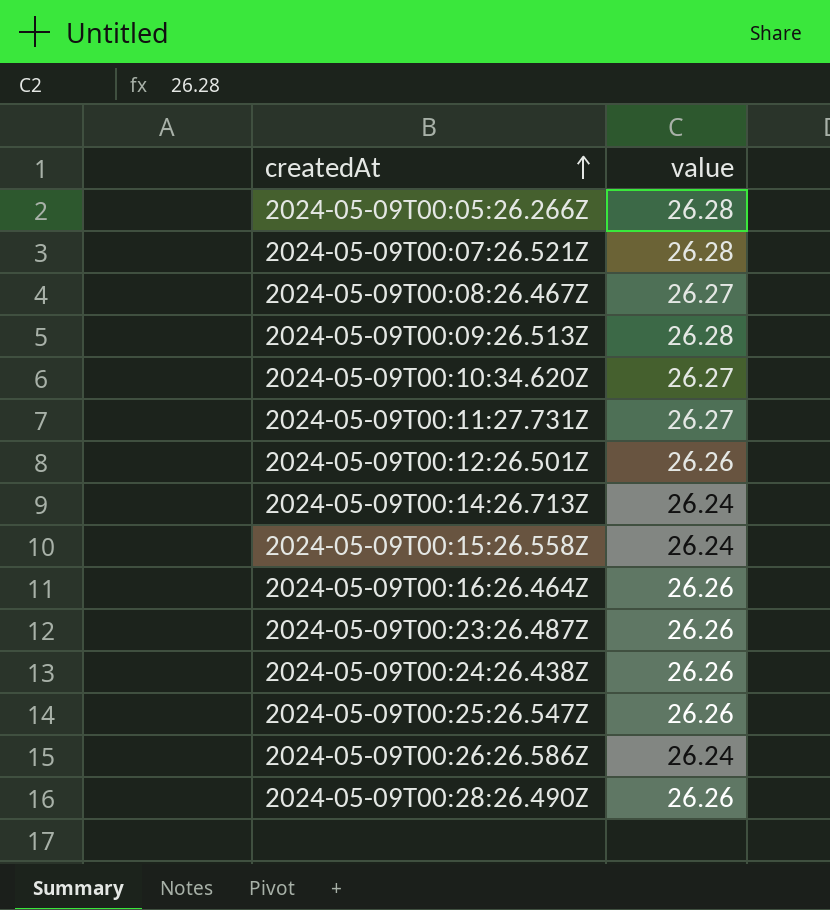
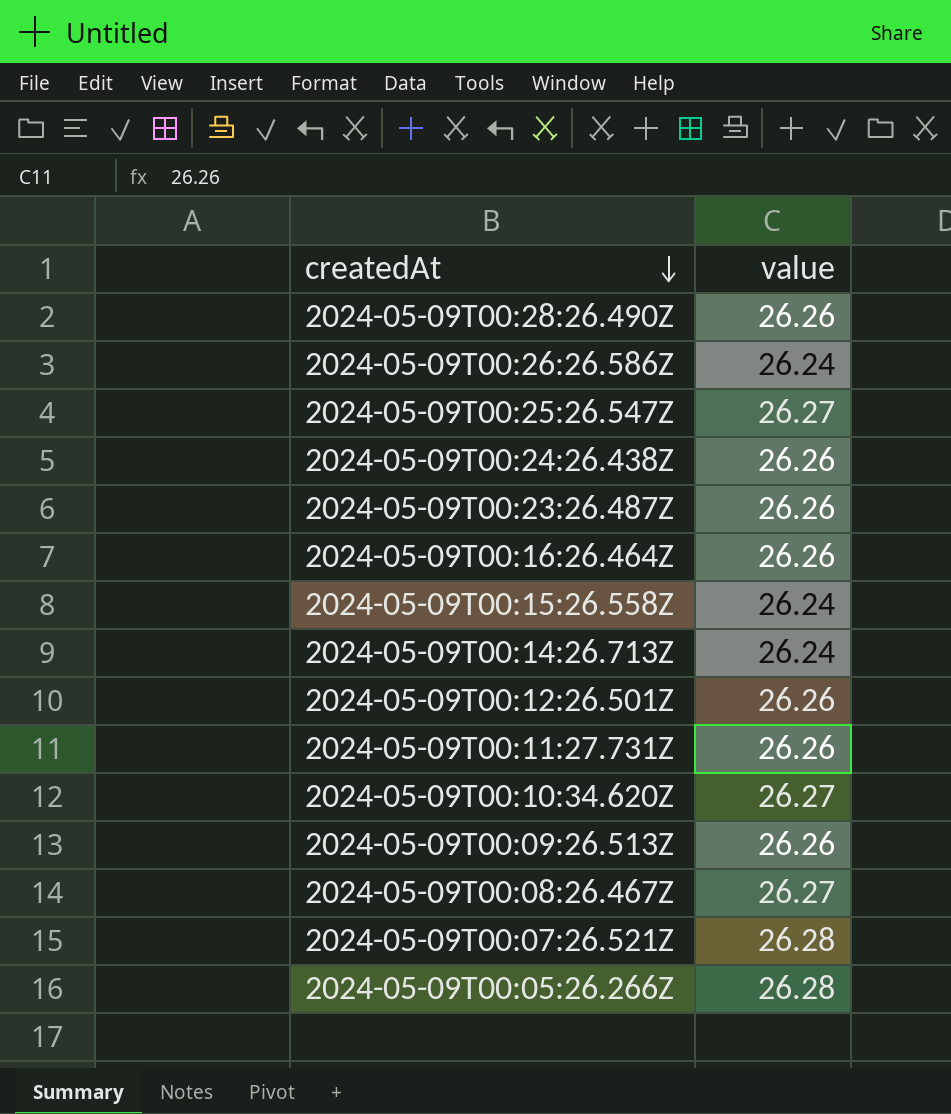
row order: createdAt ascending -> createdAt descending
2024-05-09T00:25:26.547Z | value: 26.26 -> 26.27
2024-05-09T00:11:27.731Z | value: 26.27 -> 26.26
2024-05-09T00:09:26.513Z | value: 26.28 -> 26.26

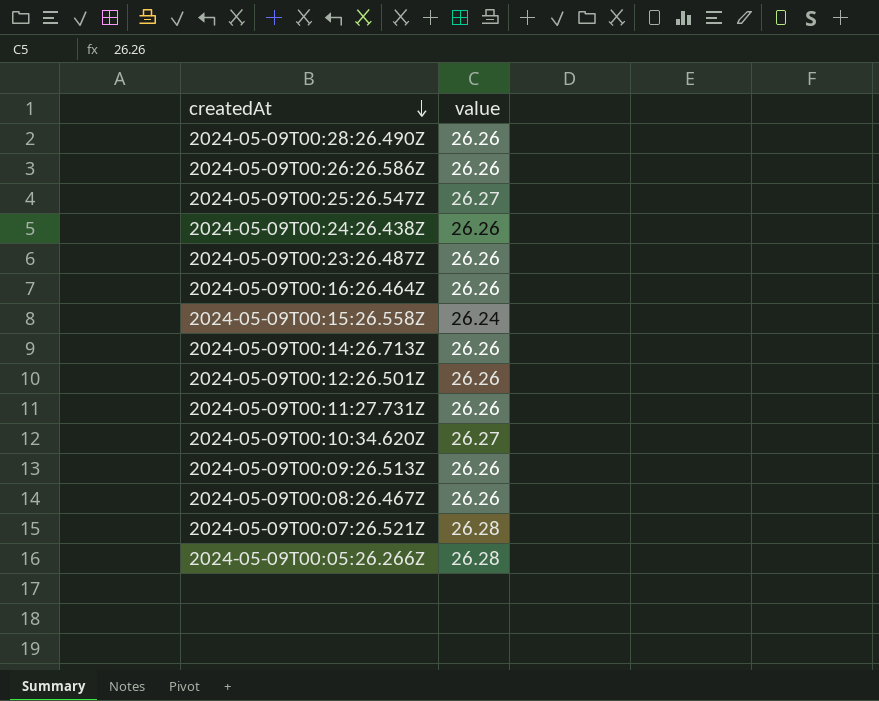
2024-05-09T00:26:26.586Z | value: 26.24 -> 26.26
2024-05-09T00:14:26.713Z | value: 26.24 -> 26.26
2024-05-09T00:08:26.467Z | value: 26.27 -> 26.26

